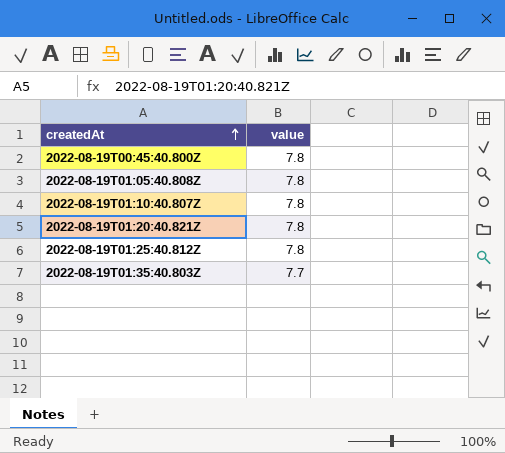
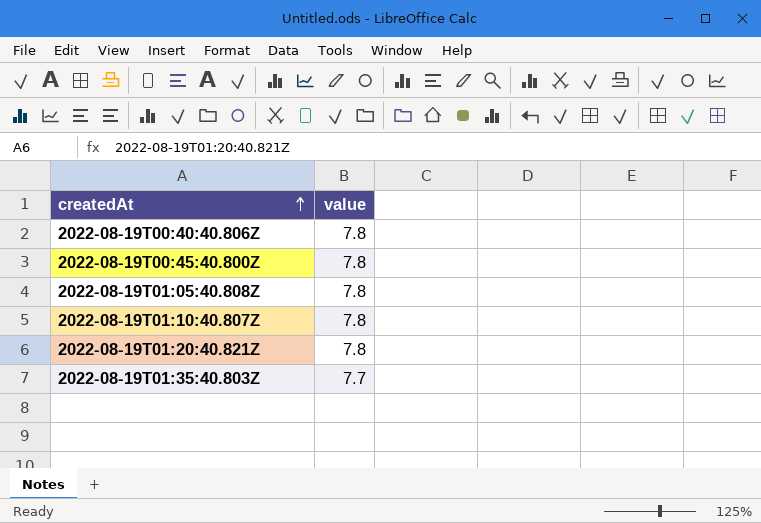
row 2022-08-19T01:25:40.812Z: 7.8 -> none
row 2022-08-19T00:40:40.806Z: none -> 7.8

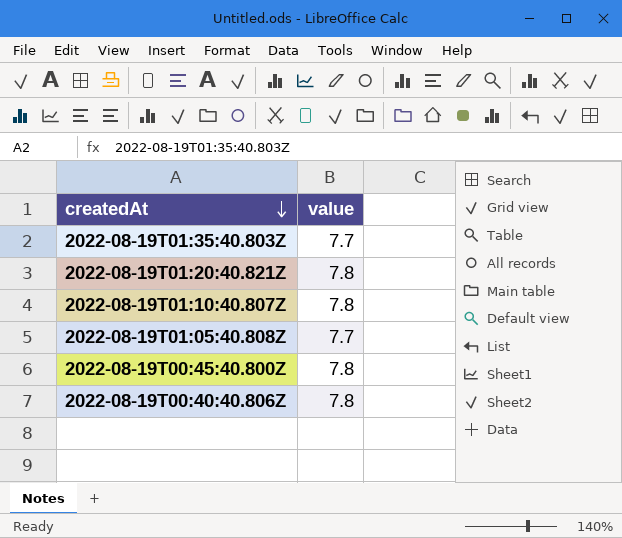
row order: createdAt ascending -> createdAt descending
2022-08-19T01:05:40.808Z | value: 7.8 -> 7.7

